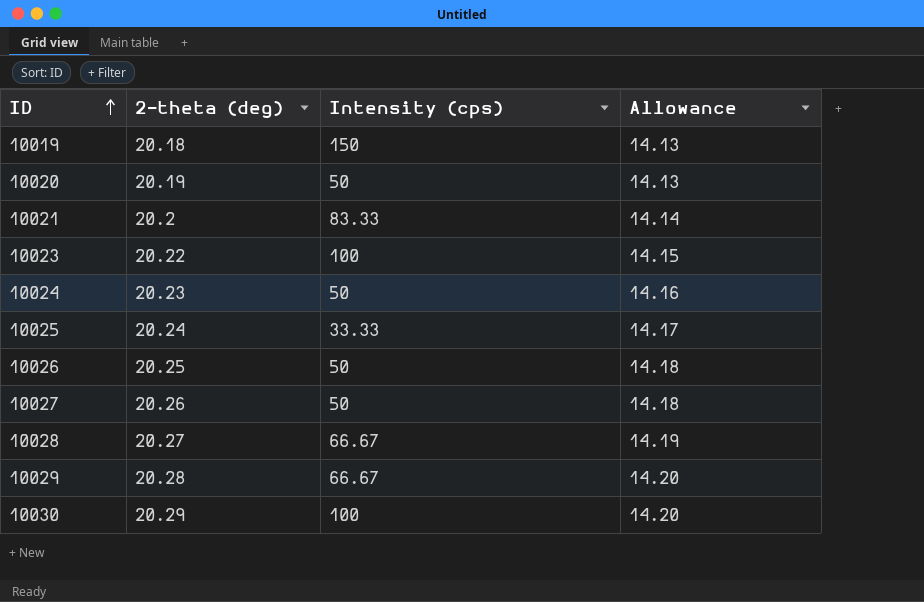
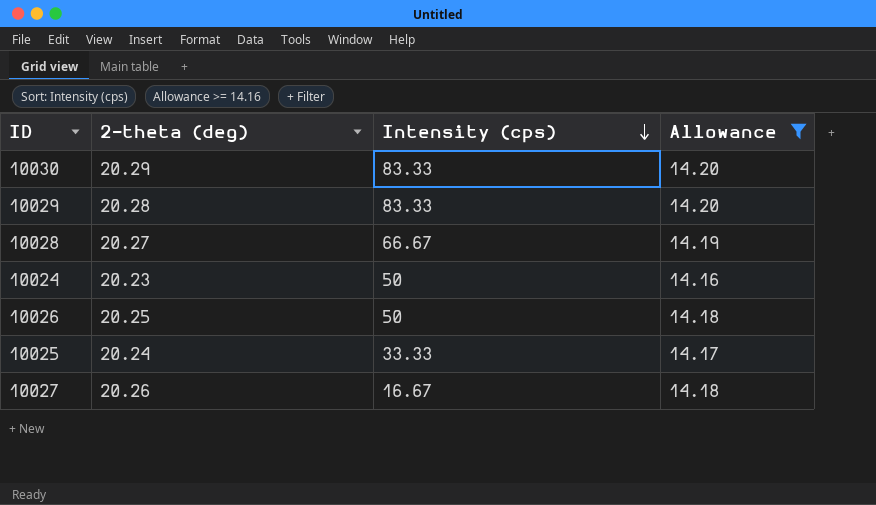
filter: none -> Allowance >= 14.16
row order: ID ascending -> Intensity (cps) descending
10030 | Intensity (cps): 100 -> 83.33
10029 | Intensity (cps): 66.67 -> 83.33
10027 | Intensity (cps): 50 -> 16.67

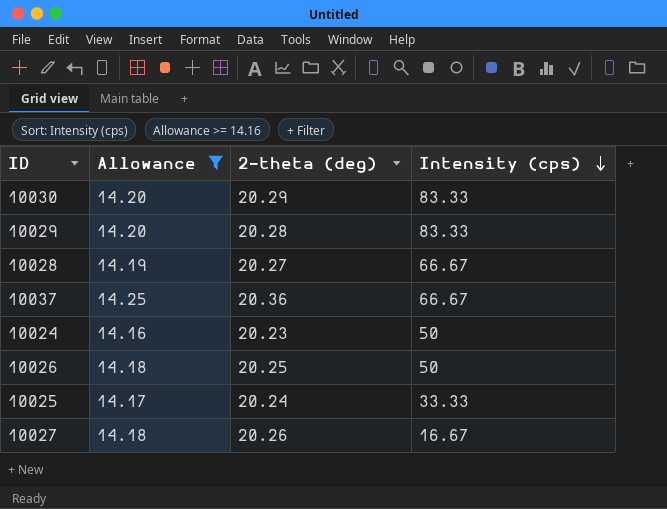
column Allowance | position: 4 -> 2
row 10037: none -> 14.25 | 20.36 | 66.67

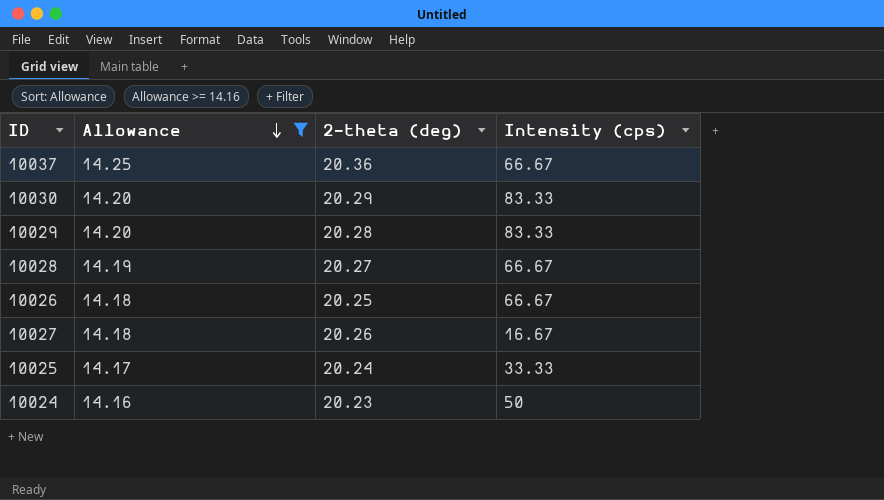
row order: Intensity (cps) descending -> Allowance descending
10026 | Intensity (cps): 50 -> 66.67

